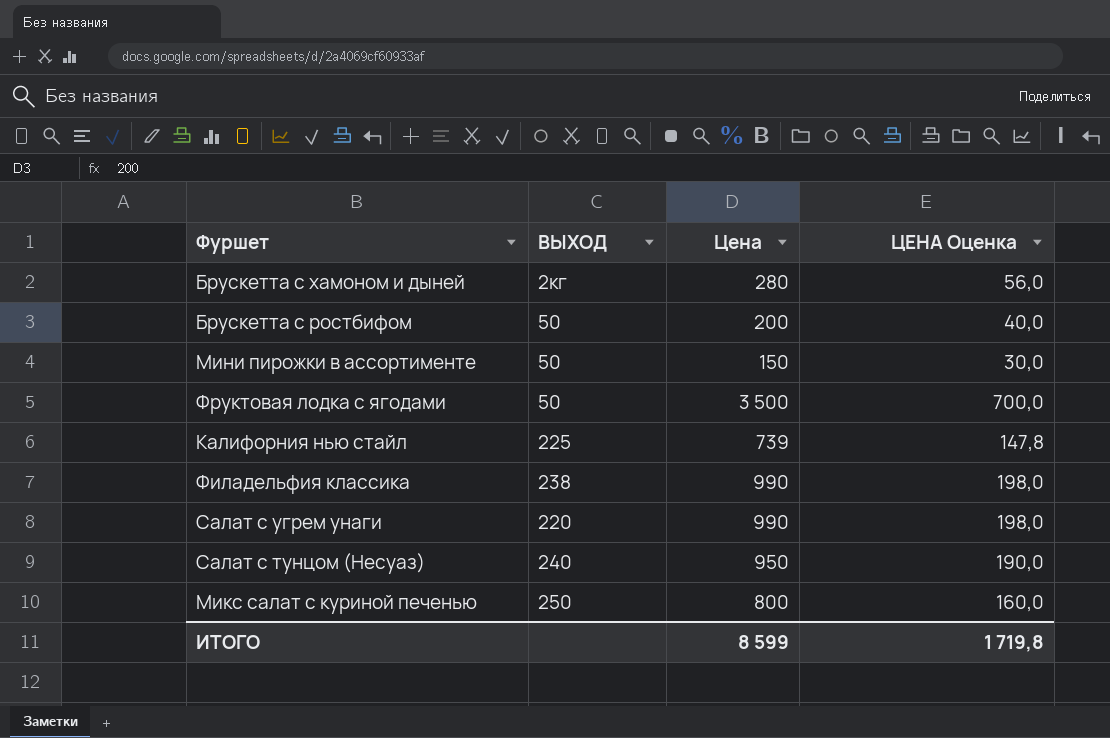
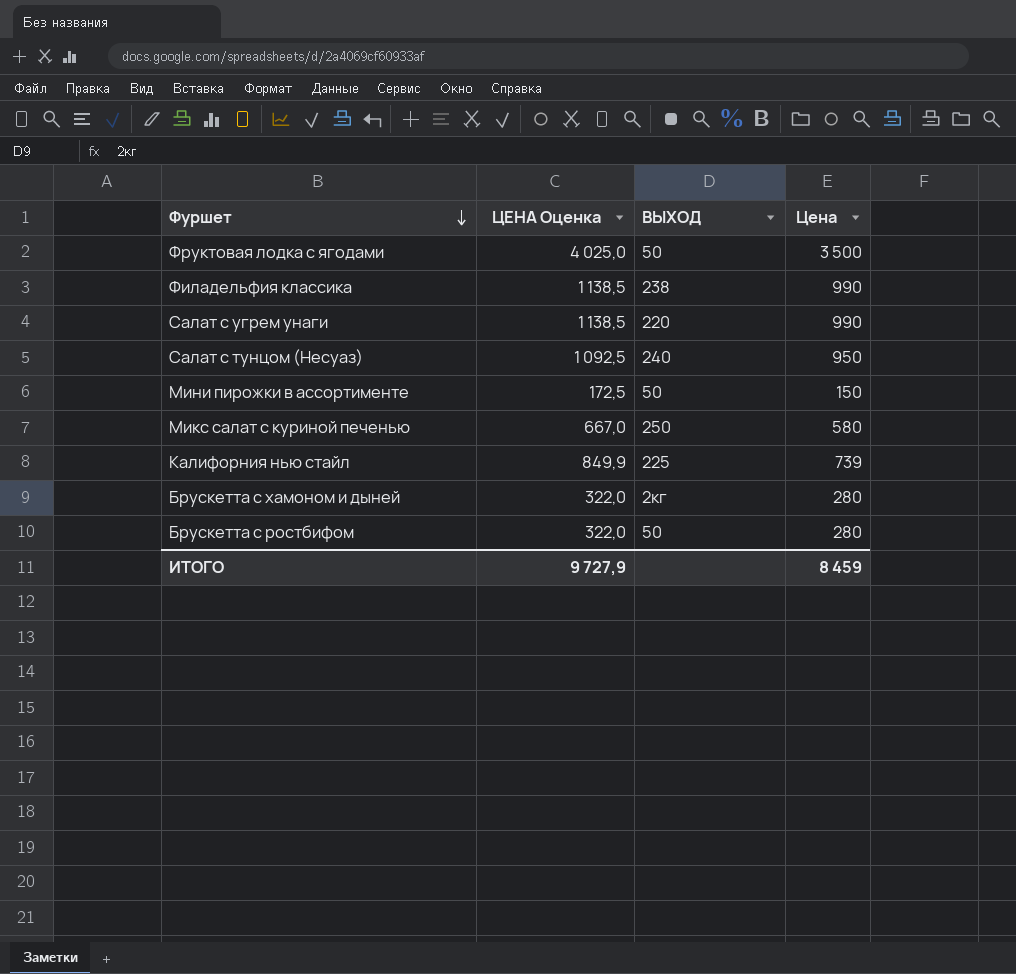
row order: none -> Фуршет descending
column ЦЕНА Оценка | formula: [Цена] * 0,2 -> [Цена] * 1,15
column ЦЕНА Оценка | position: 4 -> 2
Микс салат с куриной печенью | Цена: 800 -> 580
Брускетта с ростбифом | Цена: 200 -> 280
ИТОГО | ЦЕНА Оценка: 1 719,8 -> 9 727,9
ИТОГО | Цена: 8 599 -> 8 459

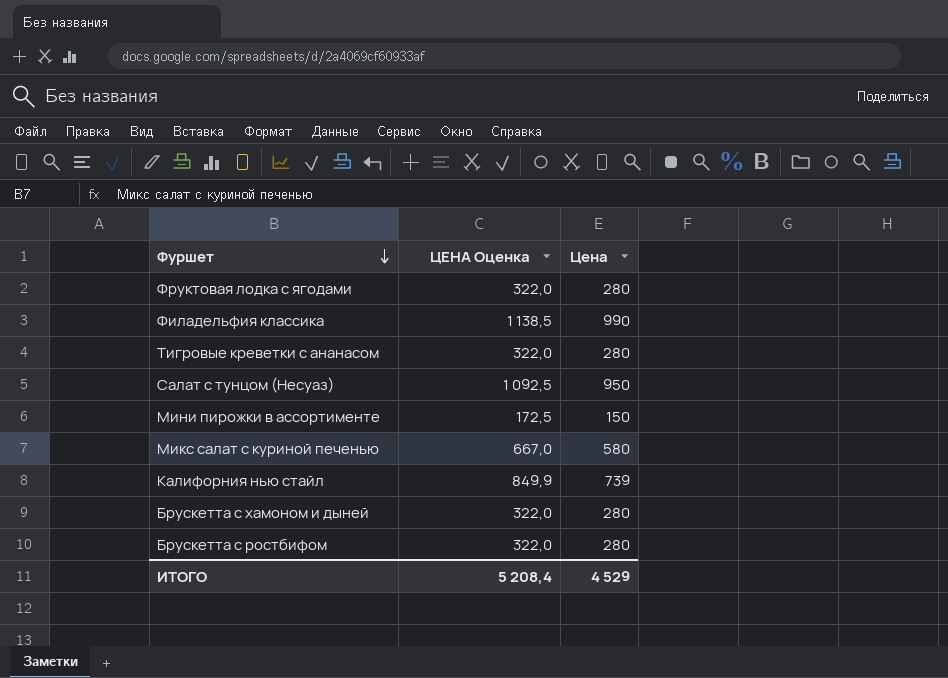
column ВЫХОД | position: 3 -> none
row Салат с угрем унаги: 1 138,5 | 220 | 990 -> none
Фруктовая лодка с ягодами | ЦЕНА Оценка: 4 025,0 -> 322,0
Фруктовая лодка с ягодами | Цена: 3 500 -> 280
row Тигровые креветки с ананасом: none -> 322,0 | 280
ИТОГО | ЦЕНА Оценка: 9 727,9 -> 5 208,4
ИТОГО | Цена: 8 459 -> 4 529

